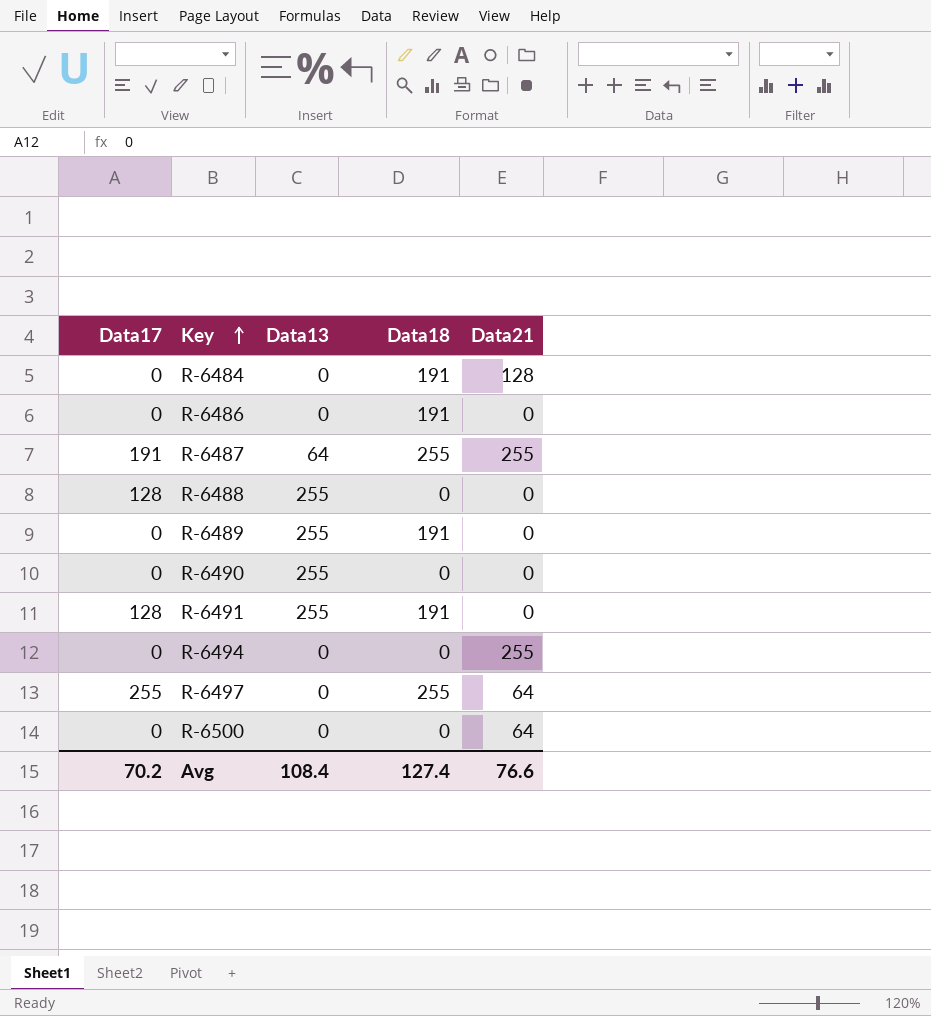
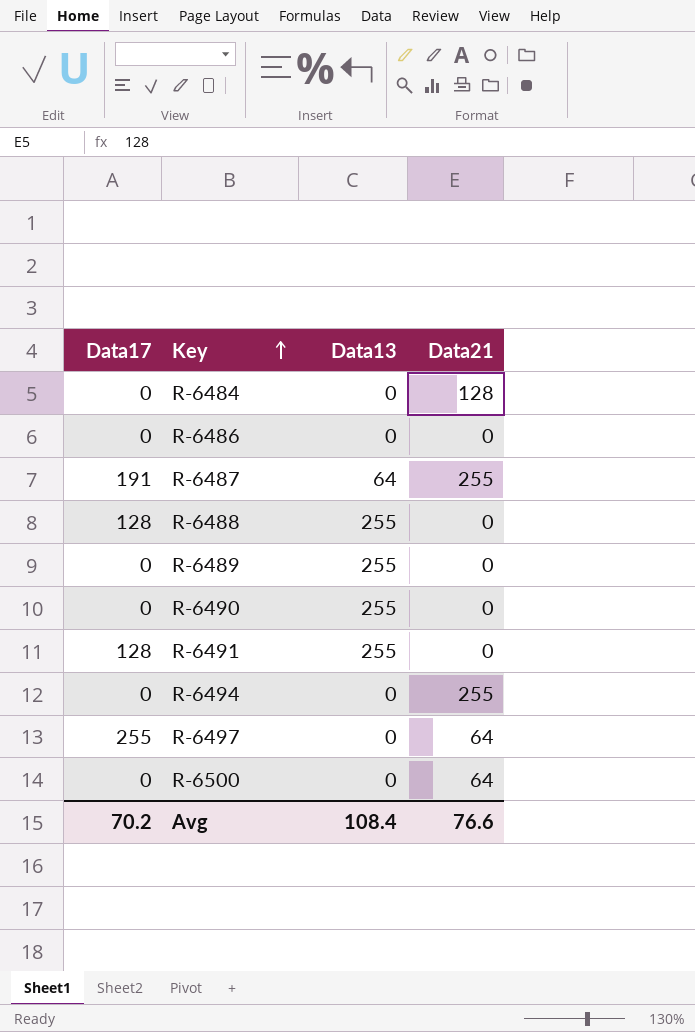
column Data18 | position: 4 -> none

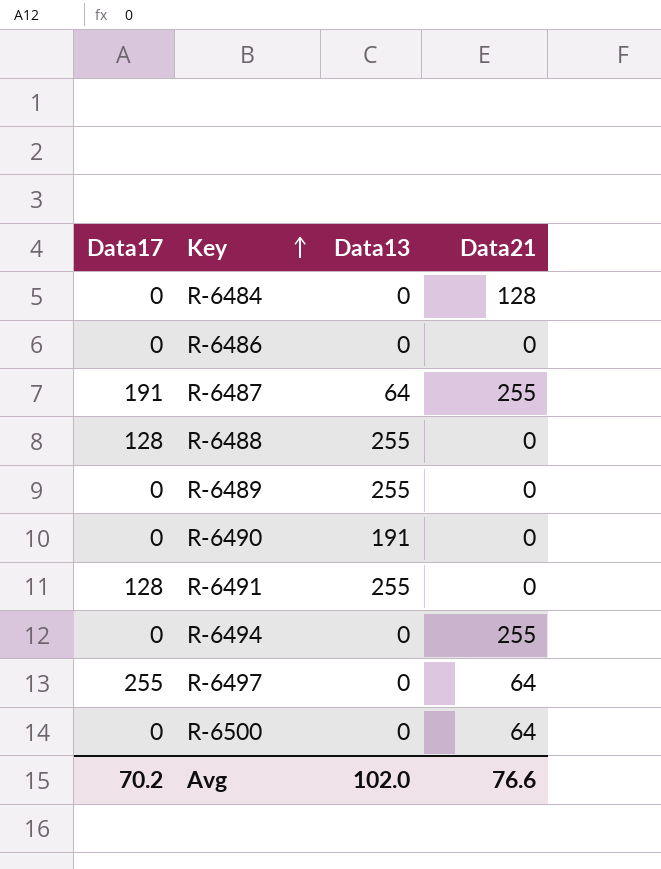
R-6490 | Data13: 255 -> 191
Avg | Data13: 108.4 -> 102.0

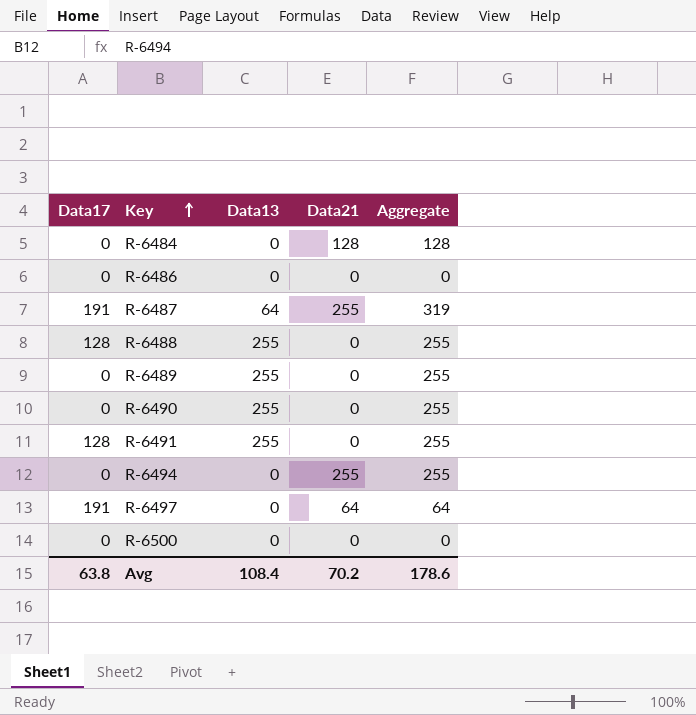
column Aggregate | formula: none -> [Data13] + [Data21]
R-6490 | Data13: 191 -> 255
R-6497 | Data17: 255 -> 191
R-6500 | Data21: 64 -> 0
Avg | Data17: 70.2 -> 63.8
Avg | Data13: 102.0 -> 108.4
Avg | Data21: 76.6 -> 70.2

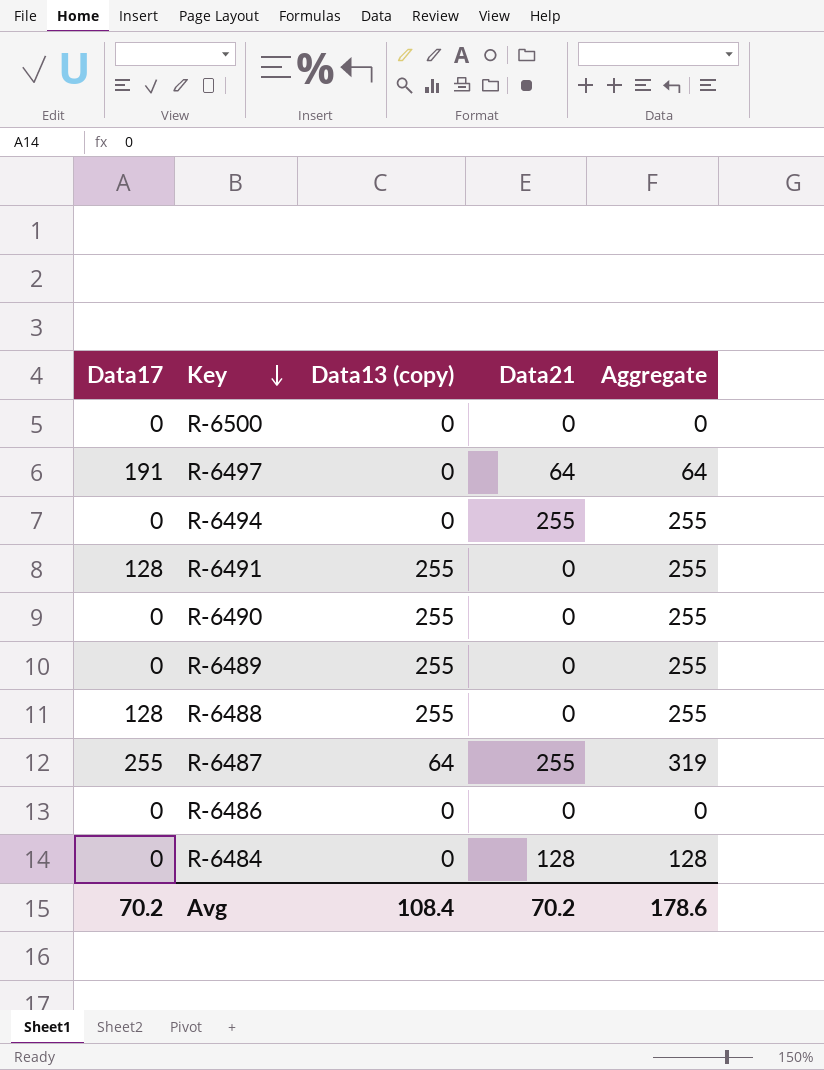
row order: Key ascending -> Key descending
column name: Data13 -> Data13 (copy)
R-6487 | Data17: 191 -> 255
Avg | Data17: 63.8 -> 70.2

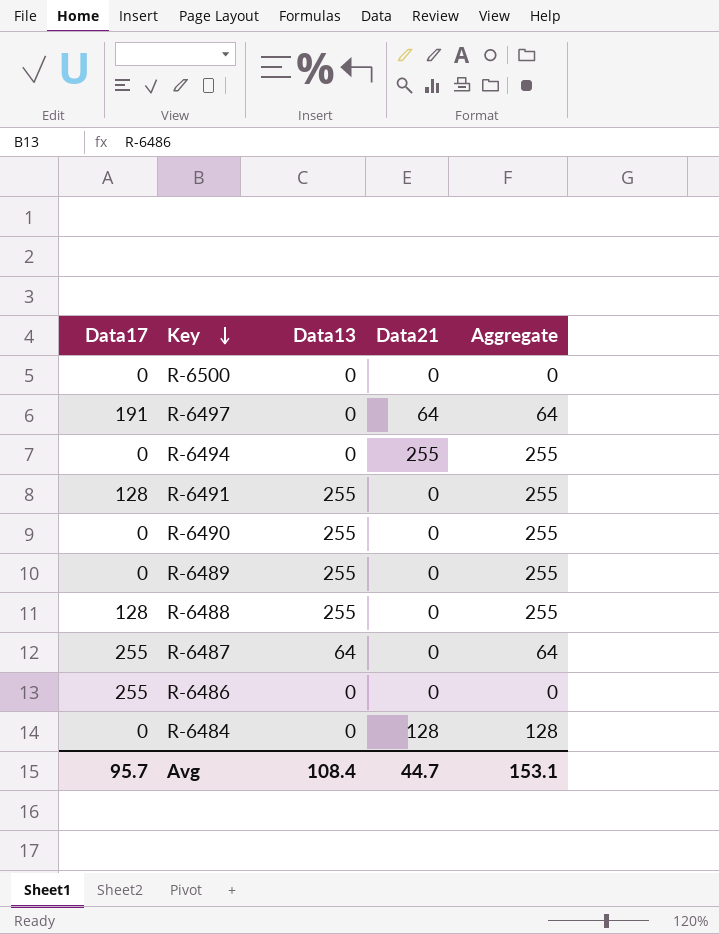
column name: Data13 (copy) -> Data13
R-6487 | Data21: 255 -> 0
R-6487 | Aggregate: 319 -> 64
R-6486 | Data17: 0 -> 255
Avg | Data17: 70.2 -> 95.7
Avg | Data21: 70.2 -> 44.7
Avg | Aggregate: 178.6 -> 153.1

